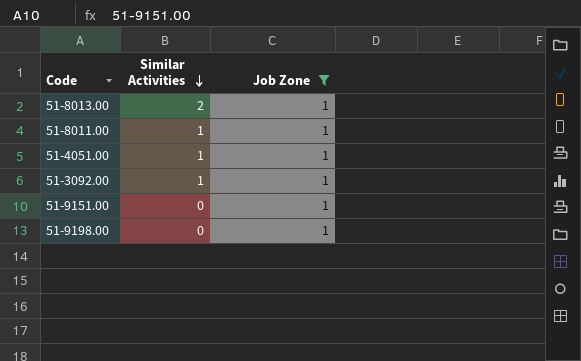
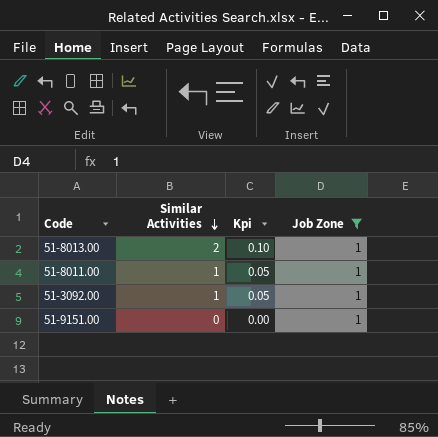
column Kpi | formula: none -> [Similar Activities] * 0.05
row 51-4051.00: 1 | 1 -> none
row 51-9198.00: 0 | 1 -> none

